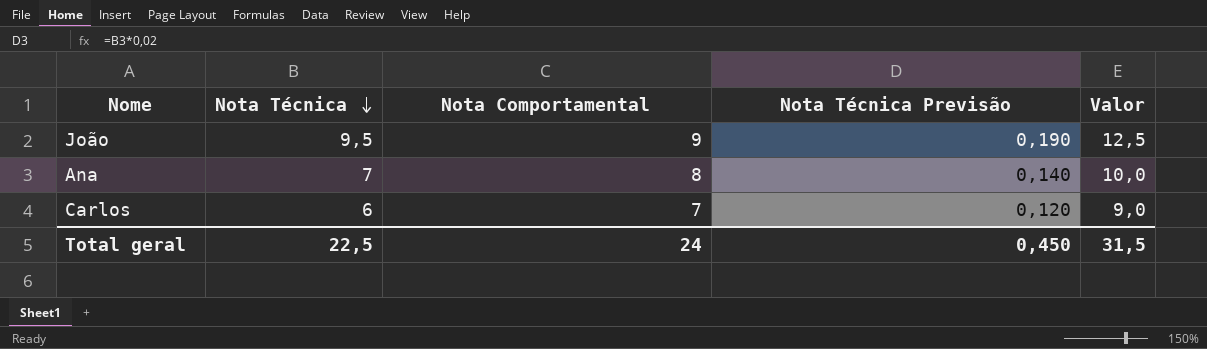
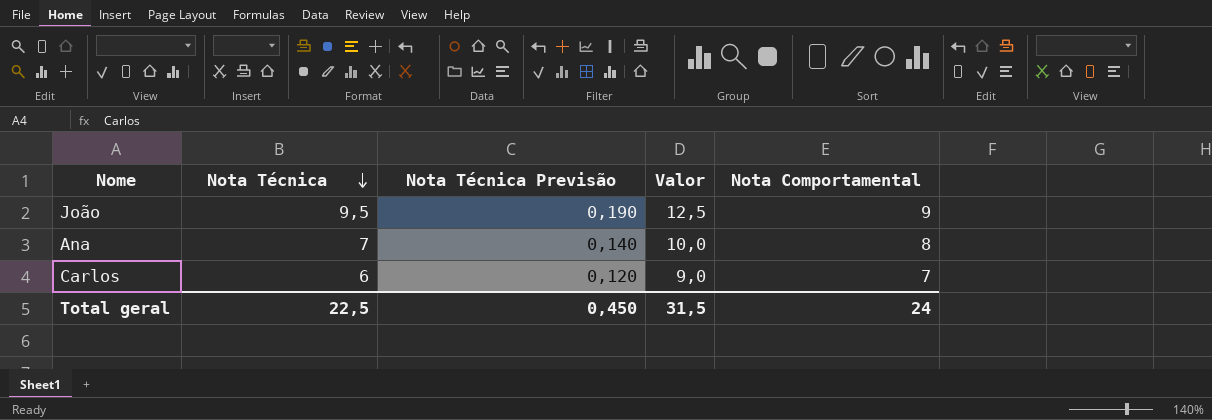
column Nota Comportamental | position: 3 -> 5

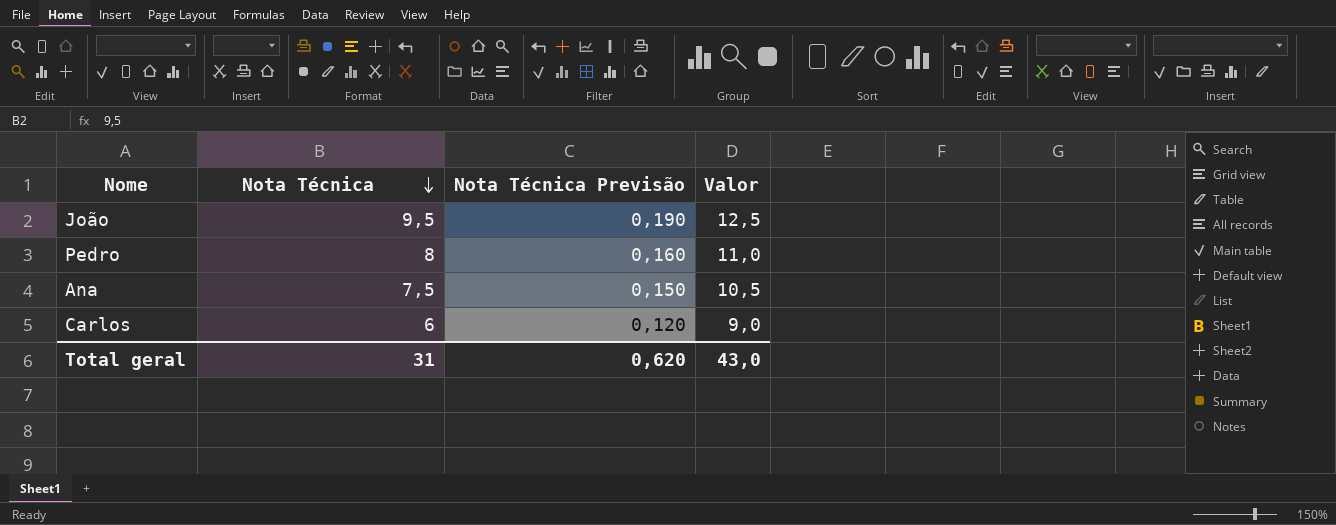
column Nota Comportamental | position: 5 -> none
row Pedro: none -> 8 | 0,160 | 11,0
Ana | Nota Técnica: 7 -> 7,5
Ana | Nota Técnica Previsão: 0,140 -> 0,150
Ana | Valor: 10,0 -> 10,5
Total geral | Nota Técnica: 22,5 -> 31
Total geral | Nota Técnica Previsão: 0,450 -> 0,620
Total geral | Valor: 31,5 -> 43,0

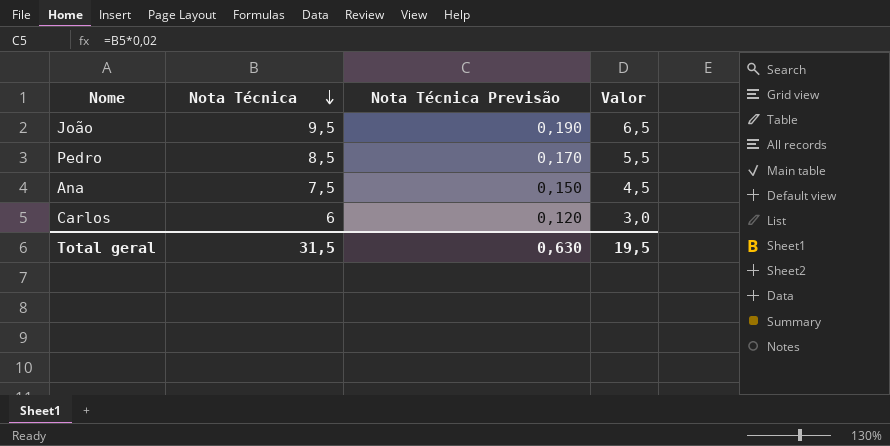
column Valor | formula: [Nota Técnica] + 3 -> [Nota Técnica] - 3
Pedro | Nota Técnica: 8 -> 8,5
Pedro | Nota Técnica Previsão: 0,160 -> 0,170
Total geral | Nota Técnica: 31 -> 31,5
Total geral | Nota Técnica Previsão: 0,620 -> 0,630
Total geral | Valor: 43,0 -> 19,5

